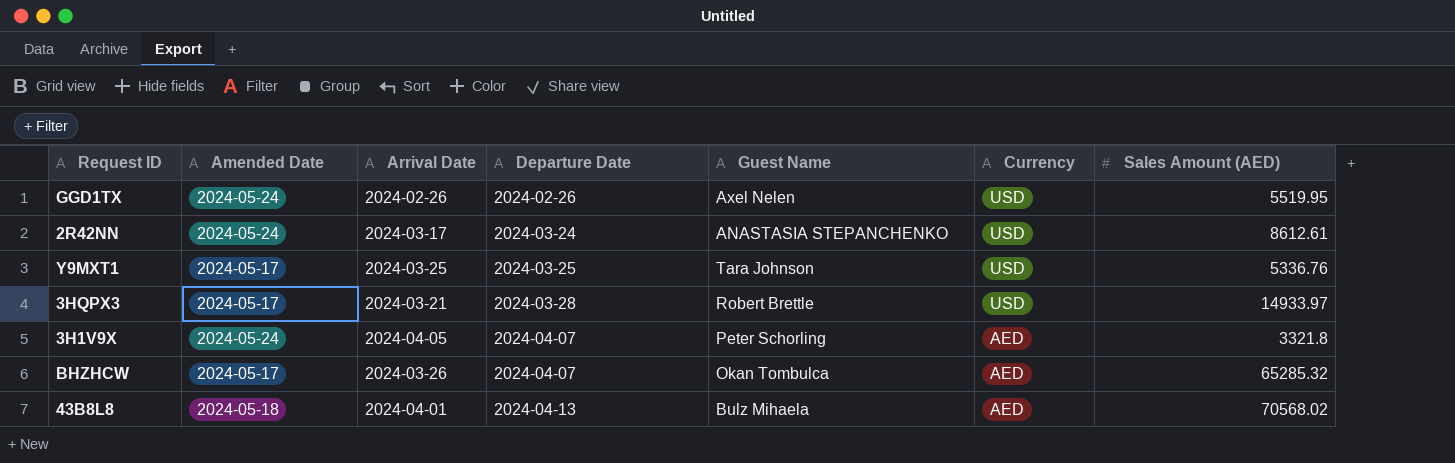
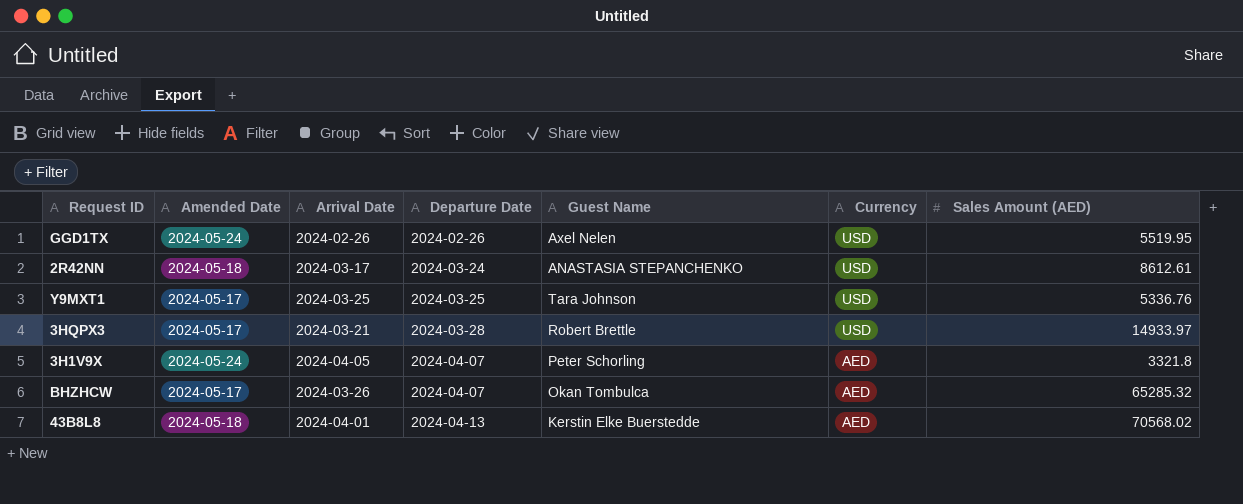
2R42NN | Amended Date: 2024-05-24 -> 2024-05-18
43B8L8 | Guest Name: Bulz Mihaela -> Kerstin Elke Buerstedde

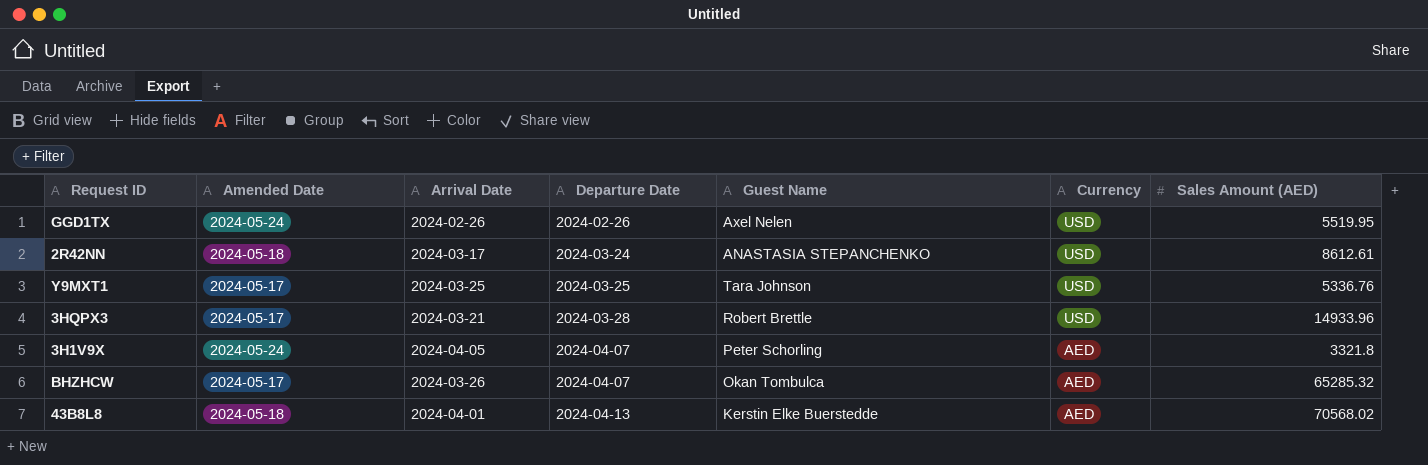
3HQPX3 | Sales Amount (AED): 14933.97 -> 14933.96

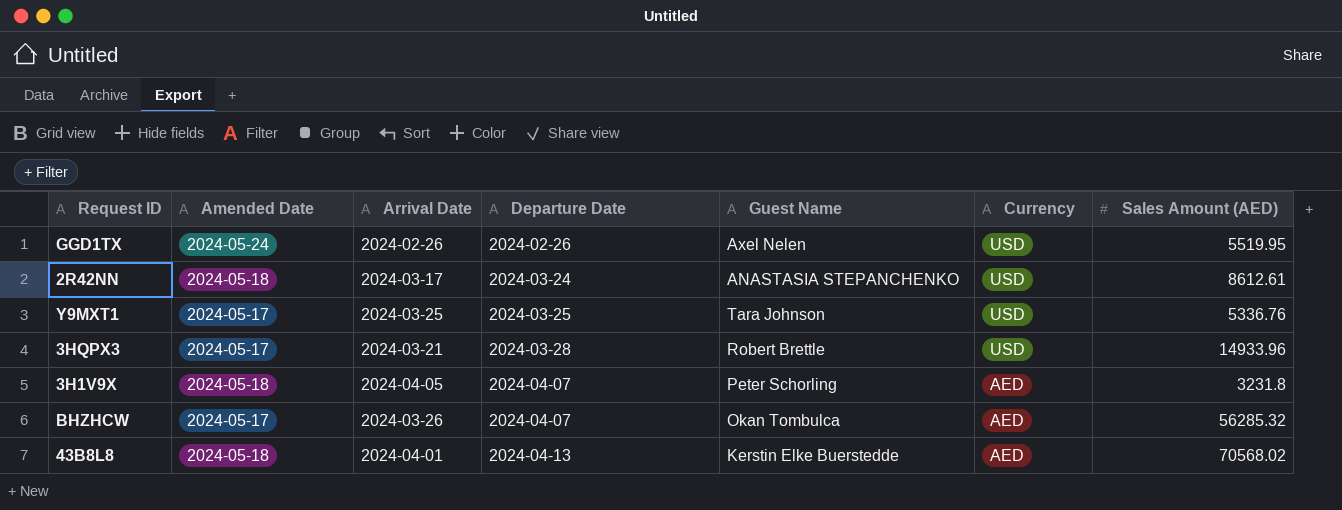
3H1V9X | Amended Date: 2024-05-24 -> 2024-05-18
3H1V9X | Sales Amount (AED): 3321.8 -> 3231.8
BHZHCW | Sales Amount (AED): 65285.32 -> 56285.32

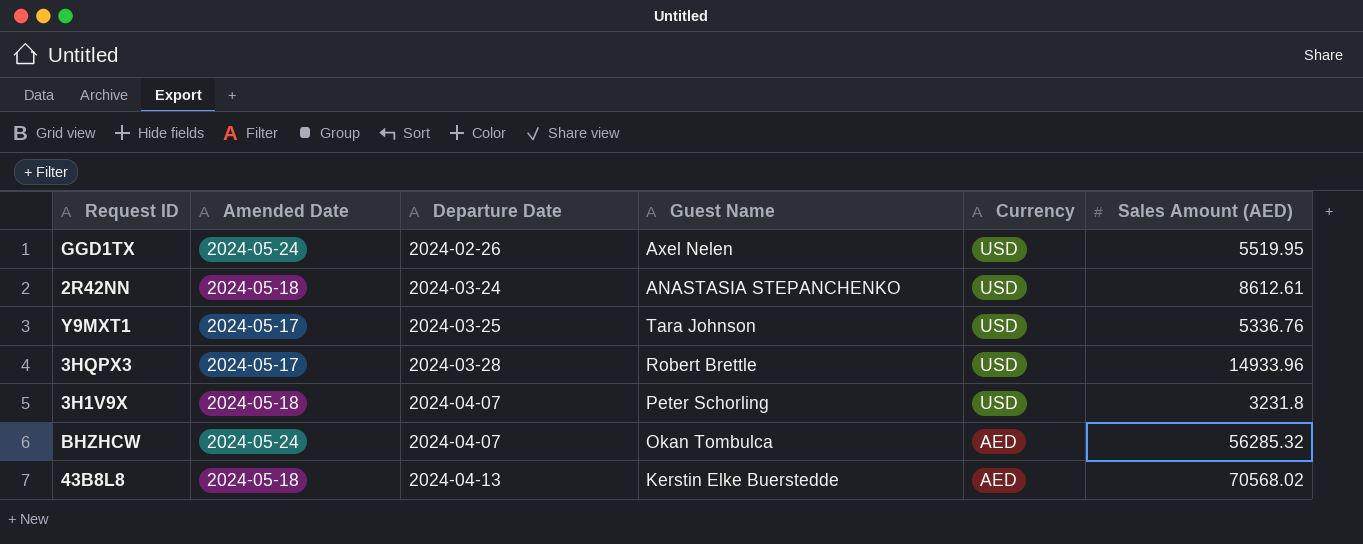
column Arrival Date | position: 3 -> none
3H1V9X | Currency: AED -> USD
BHZHCW | Amended Date: 2024-05-17 -> 2024-05-24

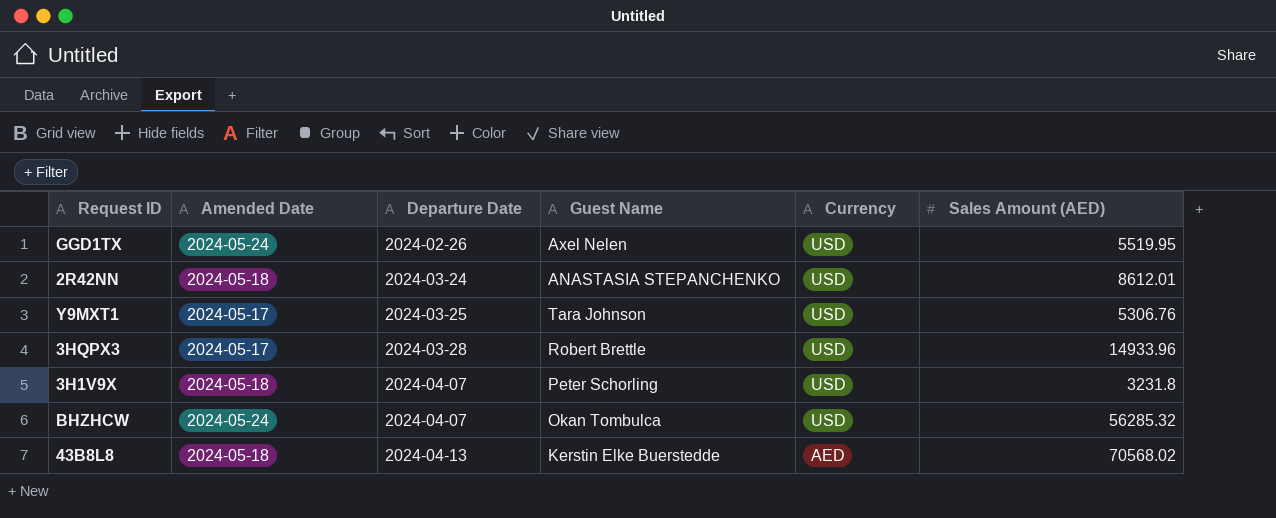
2R42NN | Sales Amount (AED): 8612.61 -> 8612.01
Y9MXT1 | Sales Amount (AED): 5336.76 -> 5306.76
BHZHCW | Currency: AED -> USD

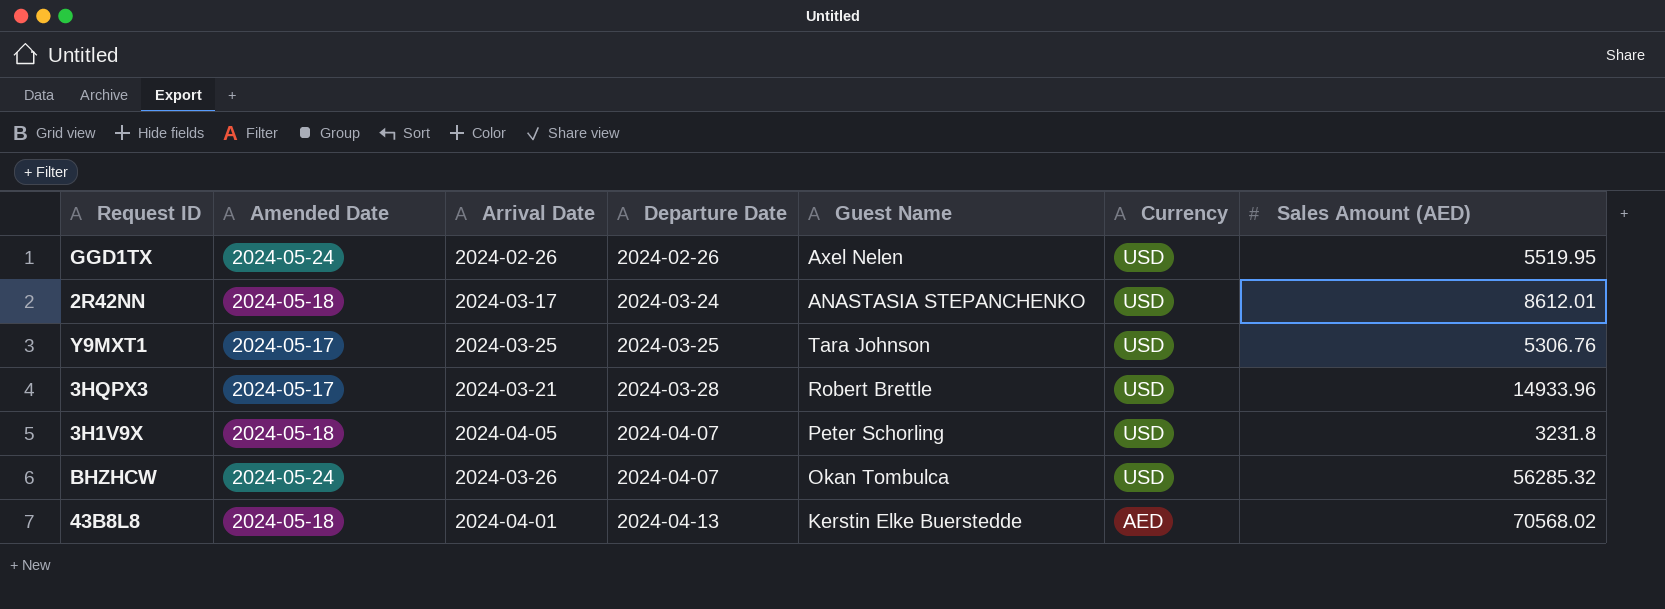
column Arrival Date | position: none -> 3

